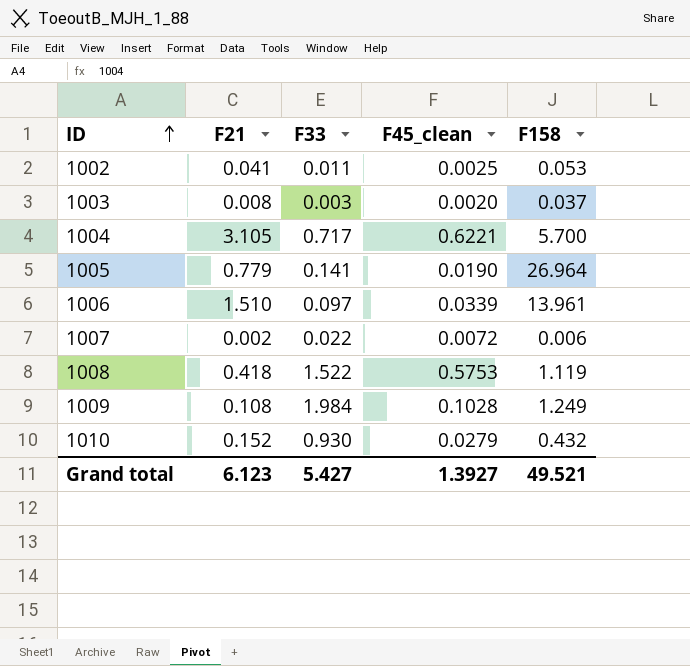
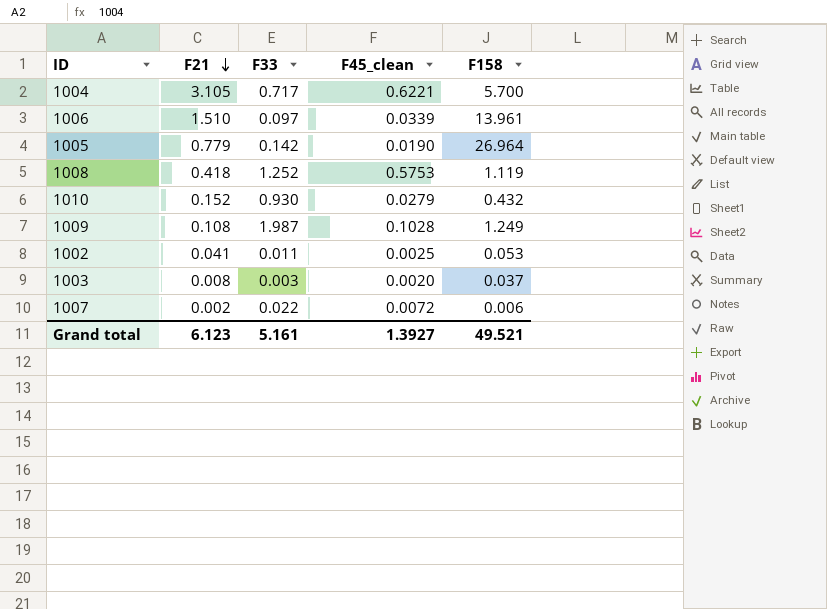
row order: ID ascending -> F21 descending
1005 | F33: 0.141 -> 0.142
1008 | F33: 1.522 -> 1.252
1009 | F33: 1.984 -> 1.987
Grand total | F33: 5.427 -> 5.161

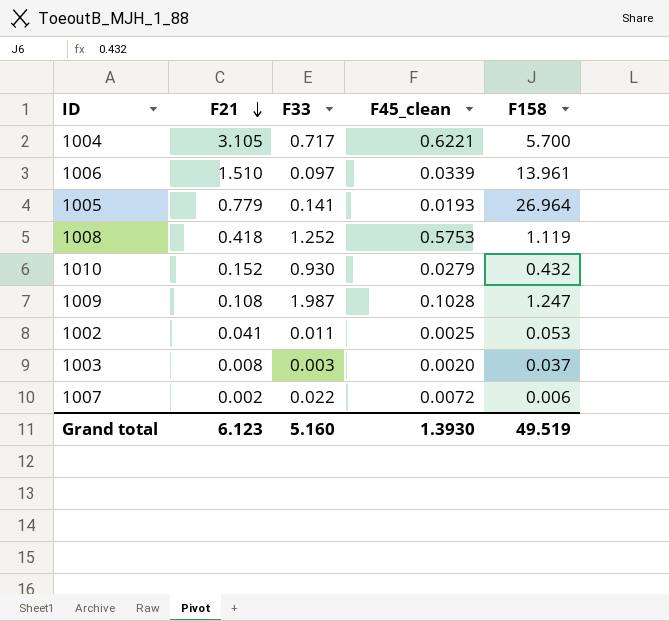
1005 | F33: 0.142 -> 0.141
1005 | F45_clean: 0.0190 -> 0.0193
1009 | F158: 1.249 -> 1.247
Grand total | F33: 5.161 -> 5.160
Grand total | F45_clean: 1.3927 -> 1.3930
Grand total | F158: 49.521 -> 49.519

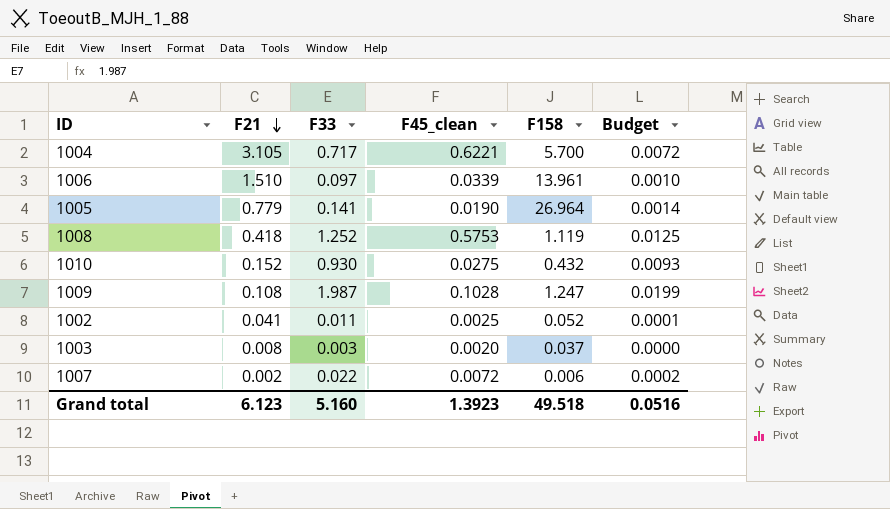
column Budget | formula: none -> [F33] * 0.01
1005 | F45_clean: 0.0193 -> 0.0190
1010 | F45_clean: 0.0279 -> 0.0275
1002 | F158: 0.053 -> 0.052
Grand total | F45_clean: 1.3930 -> 1.3923
Grand total | F158: 49.519 -> 49.518

